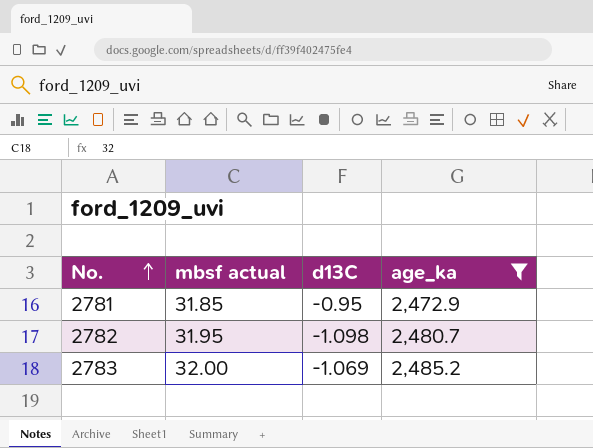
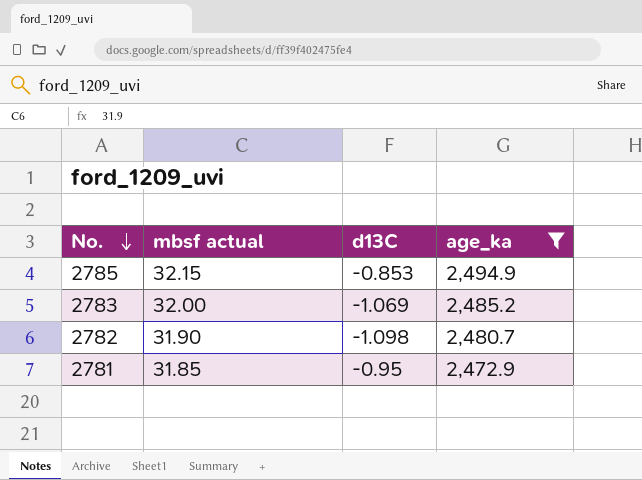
row order: No. ascending -> No. descending
row 2785: none -> 32.15 | -0.853 | 2,494.9
2782 | mbsf actual: 31.95 -> 31.90

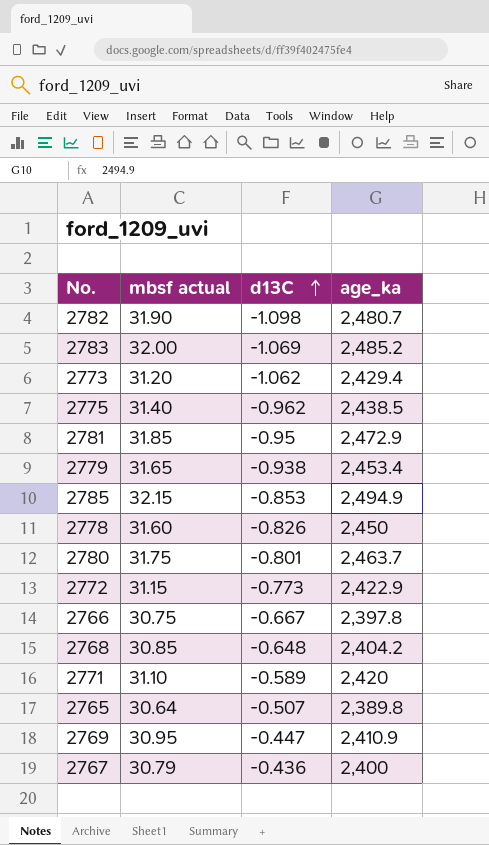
filter: age_ka >= 2,472.9 -> none
row order: No. descending -> d13C ascending

